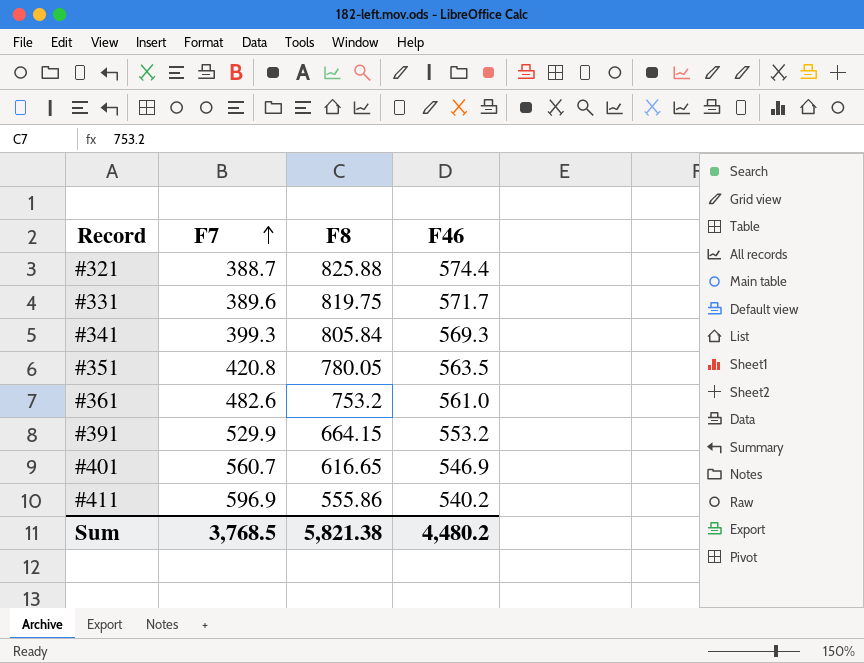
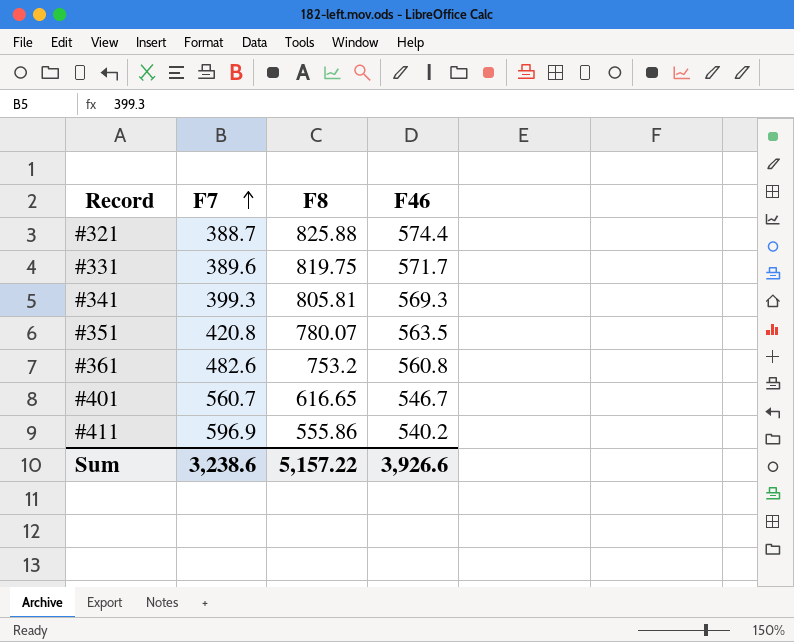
row #391: 529.9 | 664.15 | 553.2 -> none
#341 | F8: 805.84 -> 805.81
#351 | F8: 780.05 -> 780.07
#361 | F46: 561.0 -> 560.8
#401 | F46: 546.9 -> 546.7
Sum | F7: 3,768.5 -> 3,238.6
Sum | F8: 5,821.38 -> 5,157.22
Sum | F46: 4,480.2 -> 3,926.6

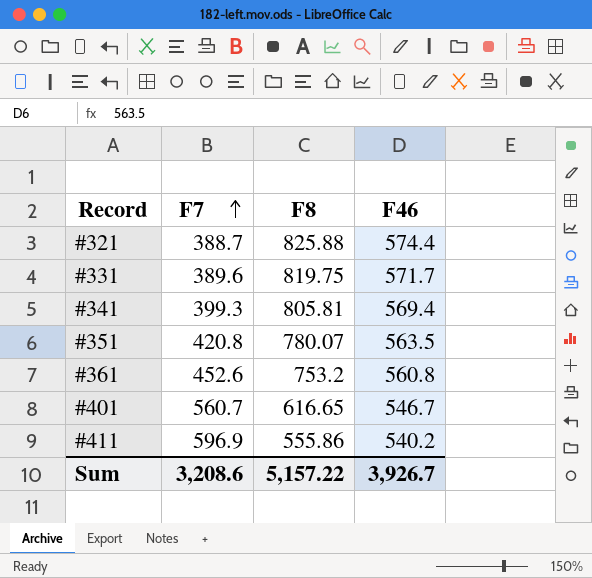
#341 | F46: 569.3 -> 569.4
#361 | F7: 482.6 -> 452.6
Sum | F7: 3,238.6 -> 3,208.6
Sum | F46: 3,926.6 -> 3,926.7

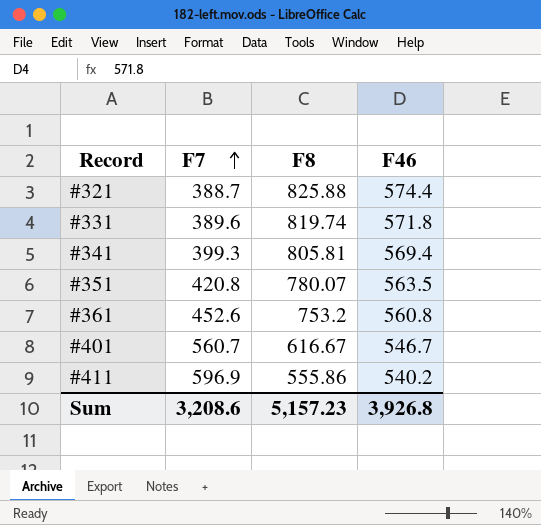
#331 | F8: 819.75 -> 819.74
#331 | F46: 571.7 -> 571.8
#401 | F8: 616.65 -> 616.67
Sum | F8: 5,157.22 -> 5,157.23
Sum | F46: 3,926.7 -> 3,926.8

